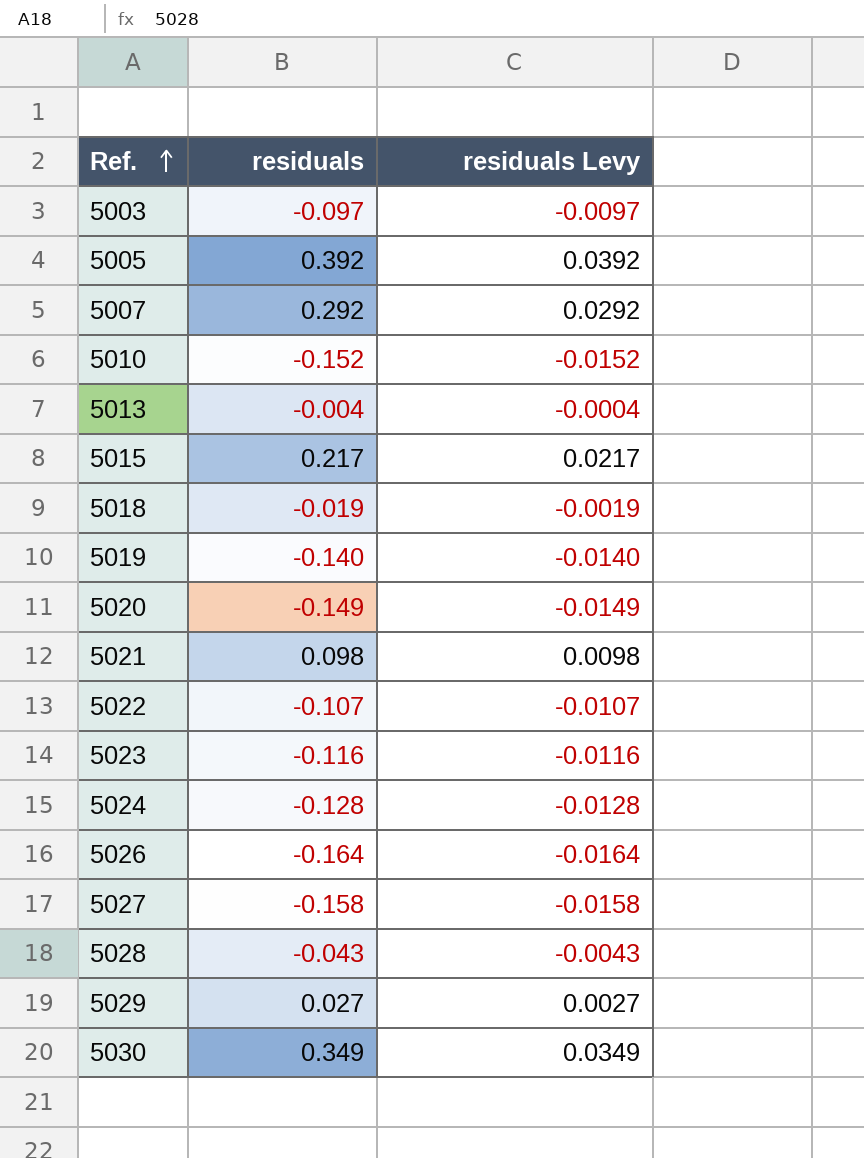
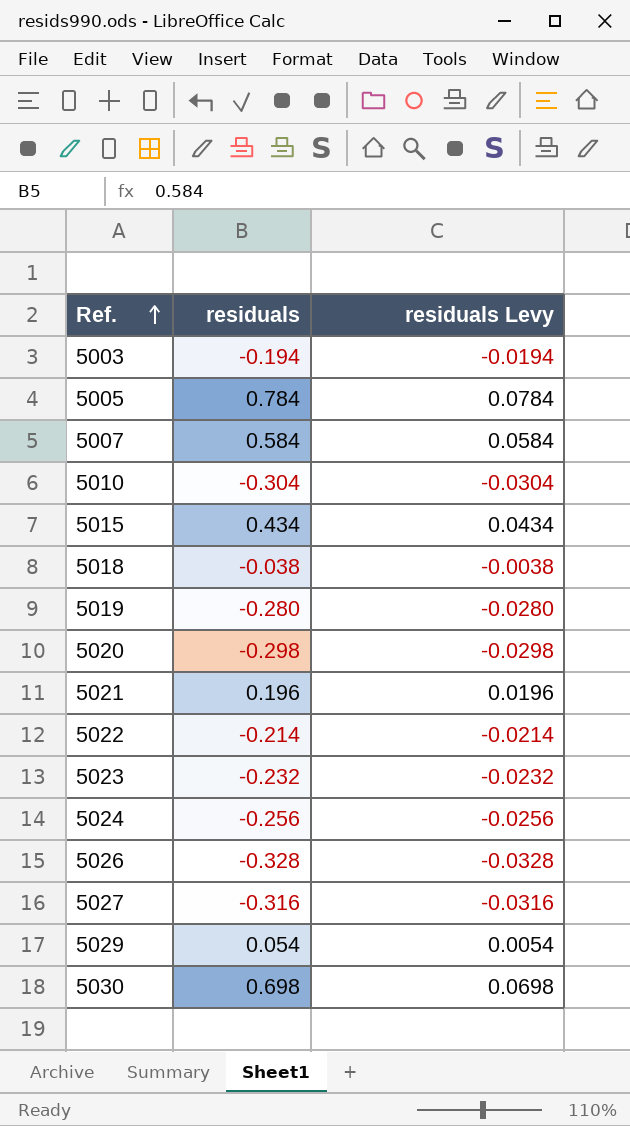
row 5013: -0.004 | -0.0004 -> none
row 5028: -0.043 | -0.0043 -> none
5003 | residuals: -0.097 -> -0.194
5003 | residuals Levy: -0.0097 -> -0.0194
5005 | residuals: 0.392 -> 0.784
5005 | residuals Levy: 0.0392 -> 0.0784
5007 | residuals: 0.292 -> 0.584
5007 | residuals Levy: 0.0292 -> 0.0584
5010 | residuals: -0.152 -> -0.304
5010 | residuals Levy: -0.0152 -> -0.0304
5015 | residuals: 0.217 -> 0.434
5015 | residuals Levy: 0.0217 -> 0.0434
5018 | residuals: -0.019 -> -0.038
5018 | residuals Levy: -0.0019 -> -0.0038
5019 | residuals: -0.140 -> -0.280
5019 | residuals Levy: -0.0140 -> -0.0280
5020 | residuals: -0.149 -> -0.298
5020 | residuals Levy: -0.0149 -> -0.0298
5021 | residuals: 0.098 -> 0.196
5021 | residuals Levy: 0.0098 -> 0.0196
5022 | residuals: -0.107 -> -0.214
5022 | residuals Levy: -0.0107 -> -0.0214
5023 | residuals: -0.116 -> -0.232
5023 | residuals Levy: -0.0116 -> -0.0232
5024 | residuals: -0.128 -> -0.256
5024 | residuals Levy: -0.0128 -> -0.0256
5026 | residuals: -0.164 -> -0.328
5026 | residuals Levy: -0.0164 -> -0.0328
5027 | residuals: -0.158 -> -0.316
5027 | residuals Levy: -0.0158 -> -0.0316
5029 | residuals: 0.027 -> 0.054
5029 | residuals Levy: 0.0027 -> 0.0054
5030 | residuals: 0.349 -> 0.698
5030 | residuals Levy: 0.0349 -> 0.0698

